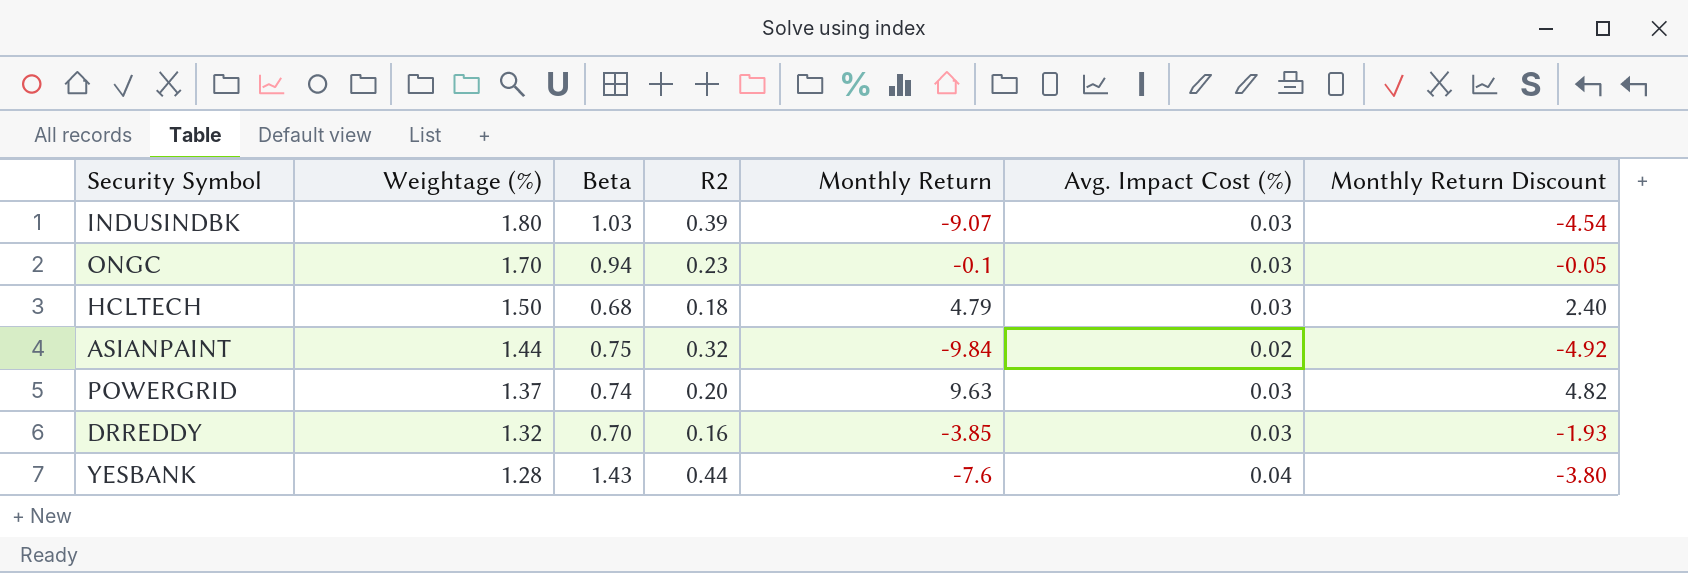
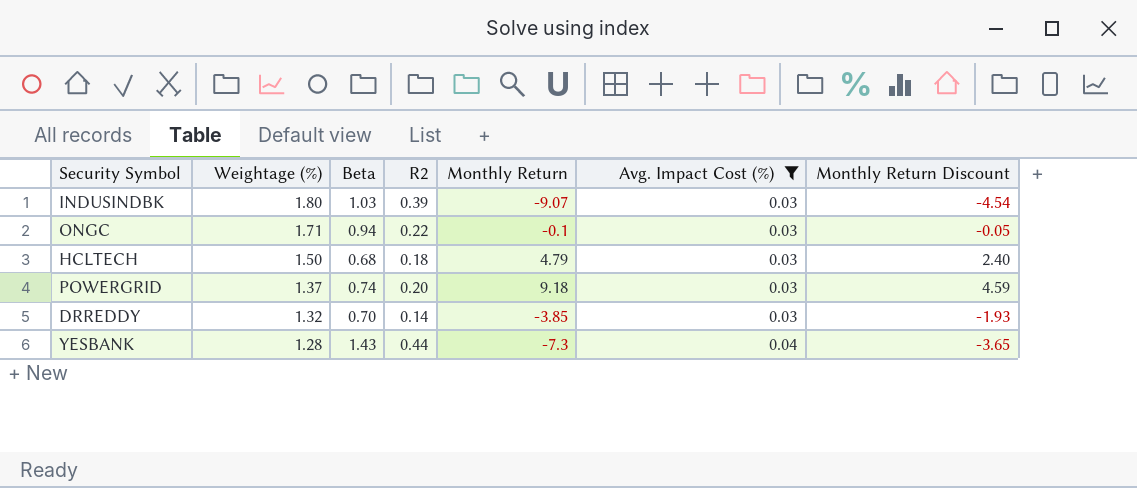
filter: none -> Avg. Impact Cost (%) != 0.02
ONGC | Weightage (%): 1.70 -> 1.71
ONGC | R2: 0.23 -> 0.22
POWERGRID | Monthly Return: 9.63 -> 9.18
POWERGRID | Monthly Return Discount: 4.82 -> 4.59
DRREDDY | R2: 0.16 -> 0.14
YESBANK | Monthly Return: -7.6 -> -7.3
YESBANK | Monthly Return Discount: -3.80 -> -3.65

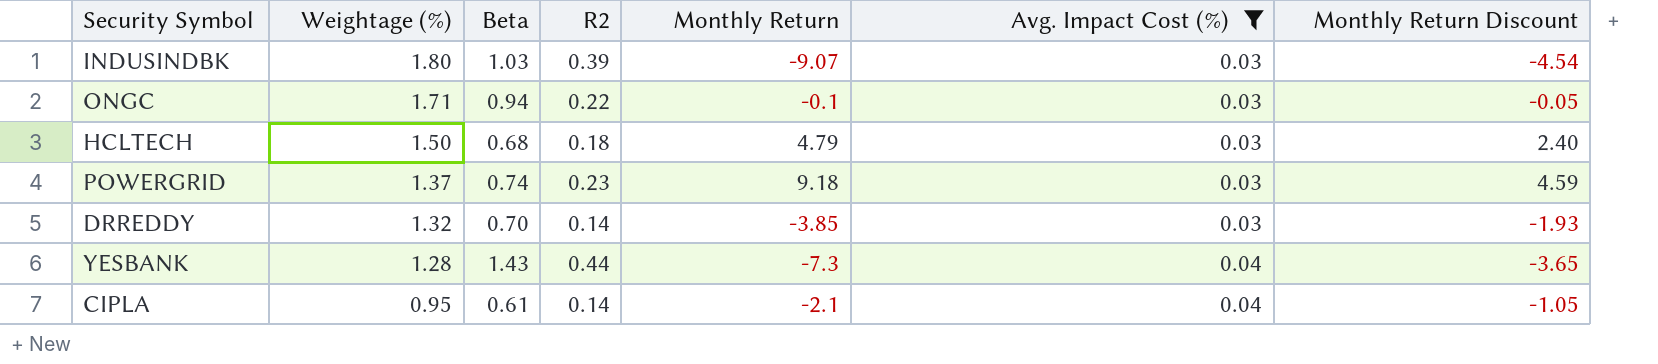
POWERGRID | R2: 0.20 -> 0.23
row CIPLA: none -> 0.95 | 0.61 | 0.14 | -2.1 | 0.04 | -1.05

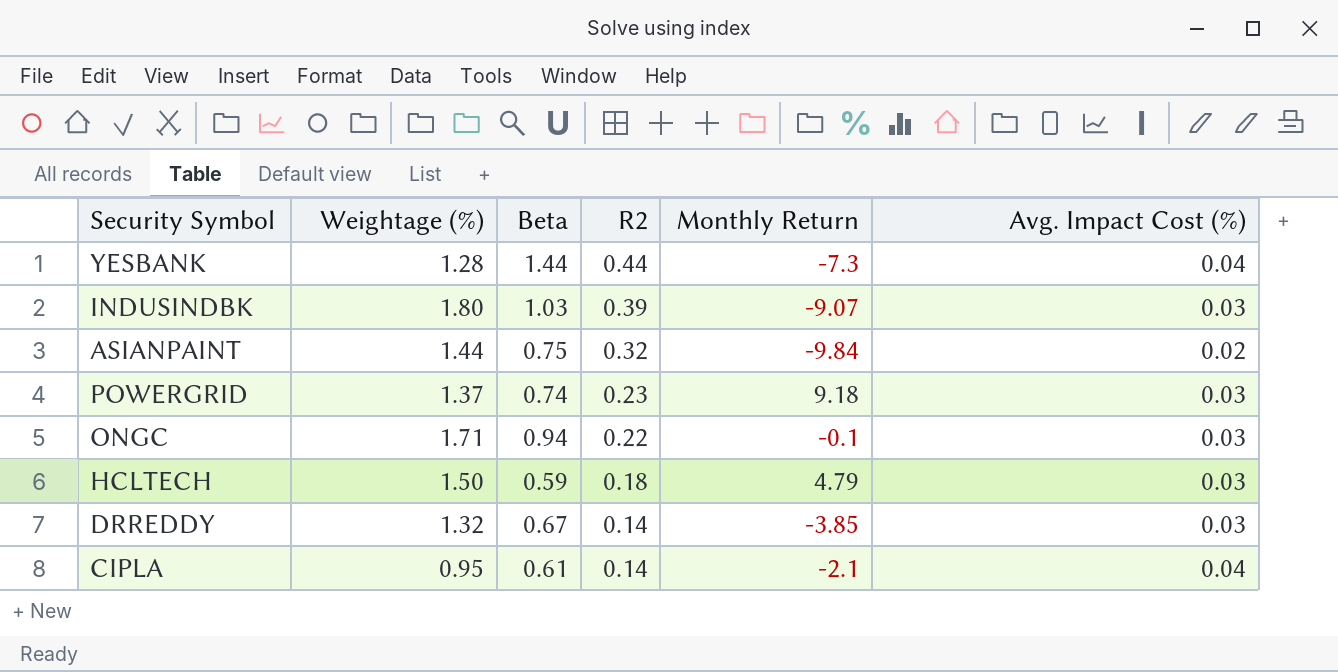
filter: Avg. Impact Cost (%) != 0.02 -> none
row order: Weightage (%) descending -> R2 descending
column Monthly Return Discount | formula: [Monthly Return] * 0.5 -> none
YESBANK | Beta: 1.43 -> 1.44
HCLTECH | Beta: 0.68 -> 0.59
DRREDDY | Beta: 0.70 -> 0.67

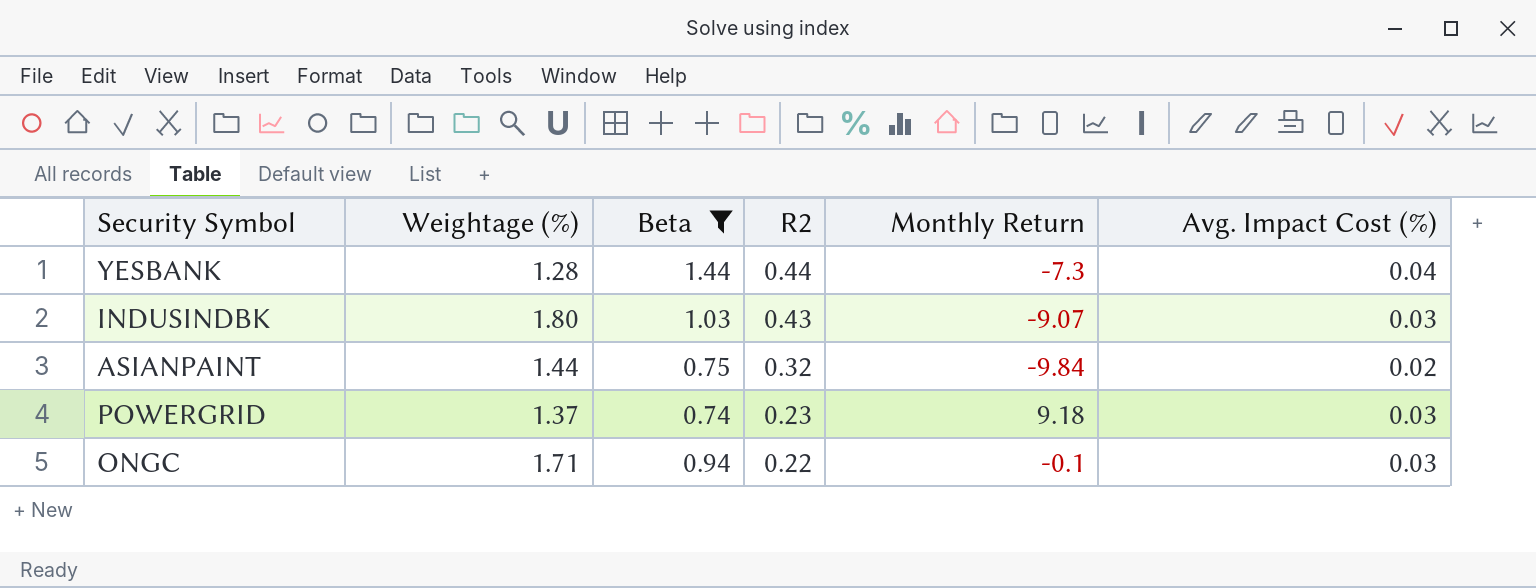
filter: none -> Beta >= 0.74
INDUSINDBK | R2: 0.39 -> 0.43

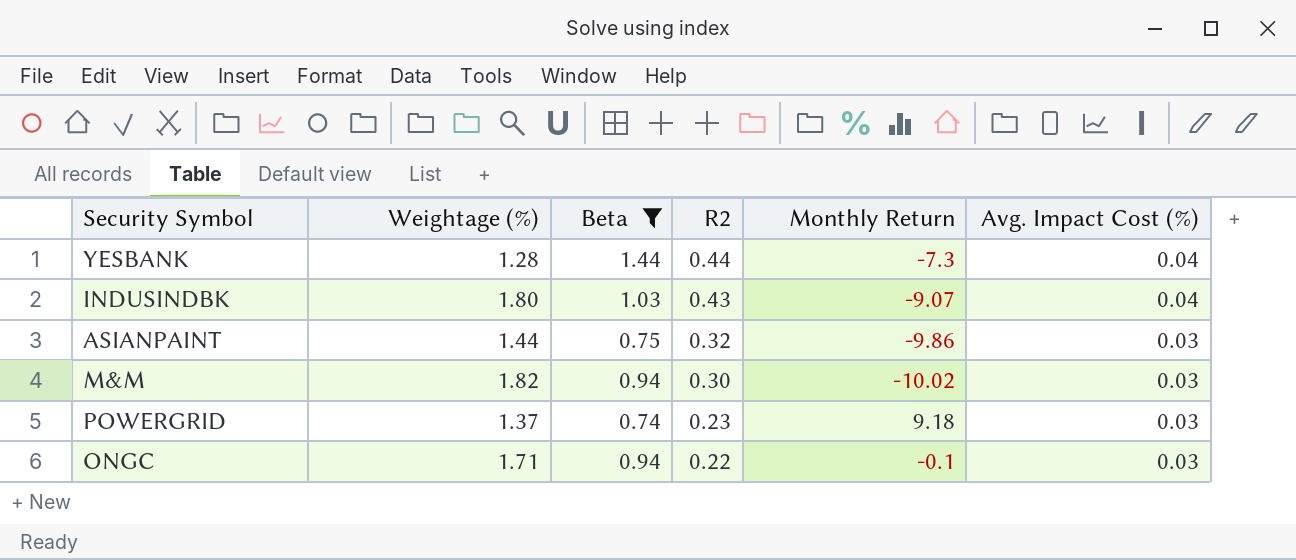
INDUSINDBK | Avg. Impact Cost (%): 0.03 -> 0.04
ASIANPAINT | Monthly Return: -9.84 -> -9.86
ASIANPAINT | Avg. Impact Cost (%): 0.02 -> 0.03
row M&M: none -> 1.82 | 0.94 | 0.30 | -10.02 | 0.03

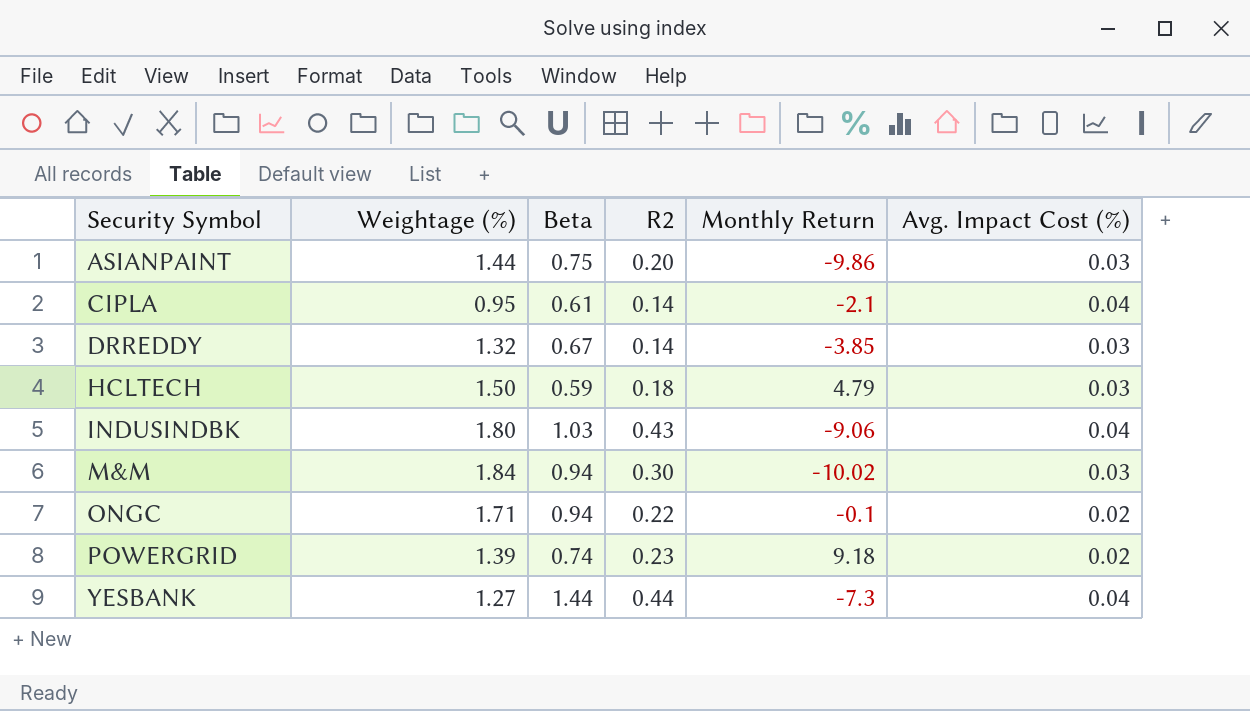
filter: Beta >= 0.74 -> none
row order: R2 descending -> Security Symbol ascending
ASIANPAINT | R2: 0.32 -> 0.20
INDUSINDBK | Monthly Return: -9.07 -> -9.06
M&M | Weightage (%): 1.82 -> 1.84
ONGC | Avg. Impact Cost (%): 0.03 -> 0.02
POWERGRID | Weightage (%): 1.37 -> 1.39
POWERGRID | Avg. Impact Cost (%): 0.03 -> 0.02
YESBANK | Weightage (%): 1.28 -> 1.27

